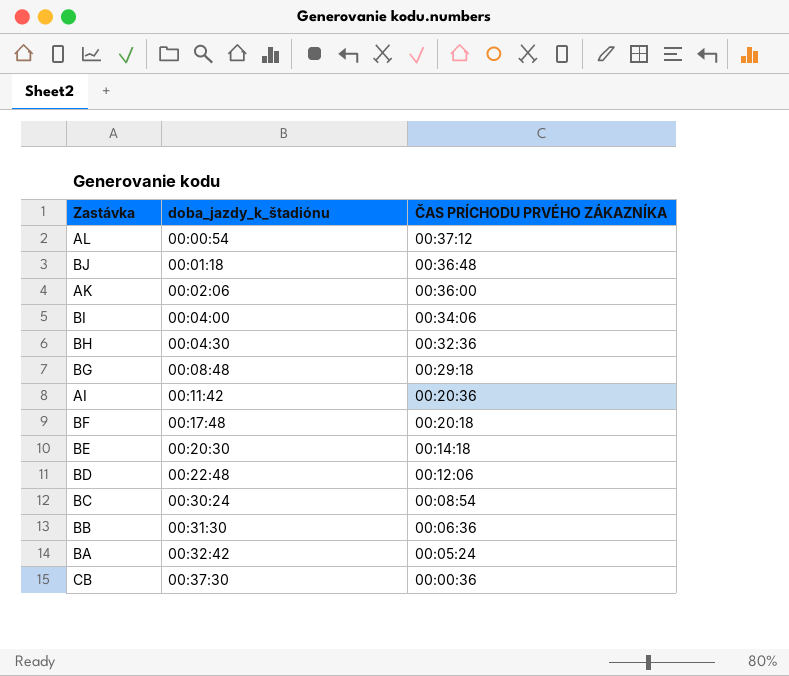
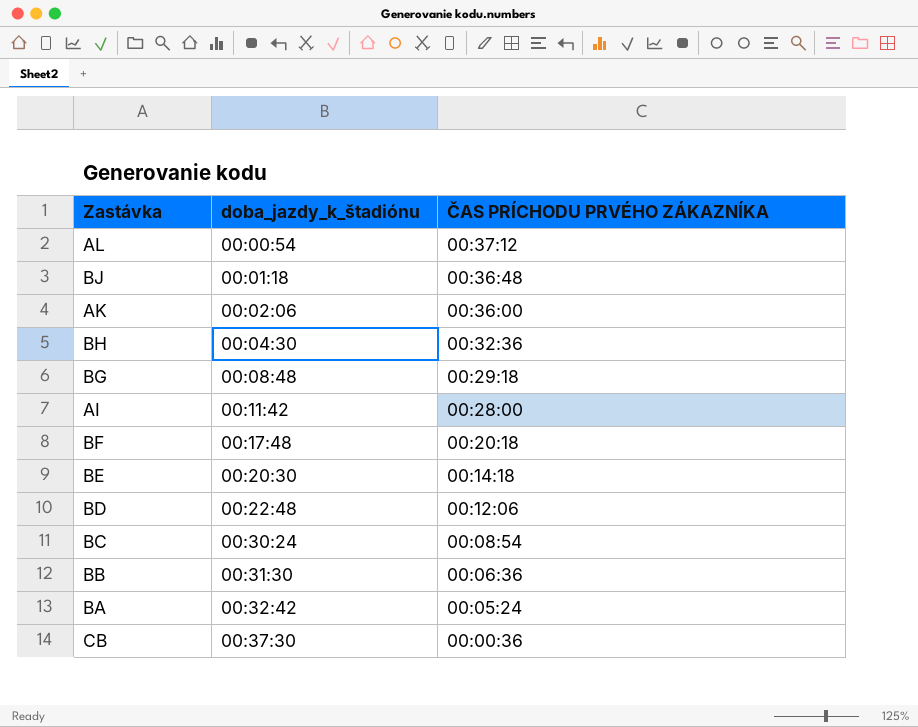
row BI: 00:04:00 | 00:34:06 -> none
AI | ČAS PRÍCHODU PRVÉHO ZÁKAZNÍKA: 00:20:36 -> 00:28:00

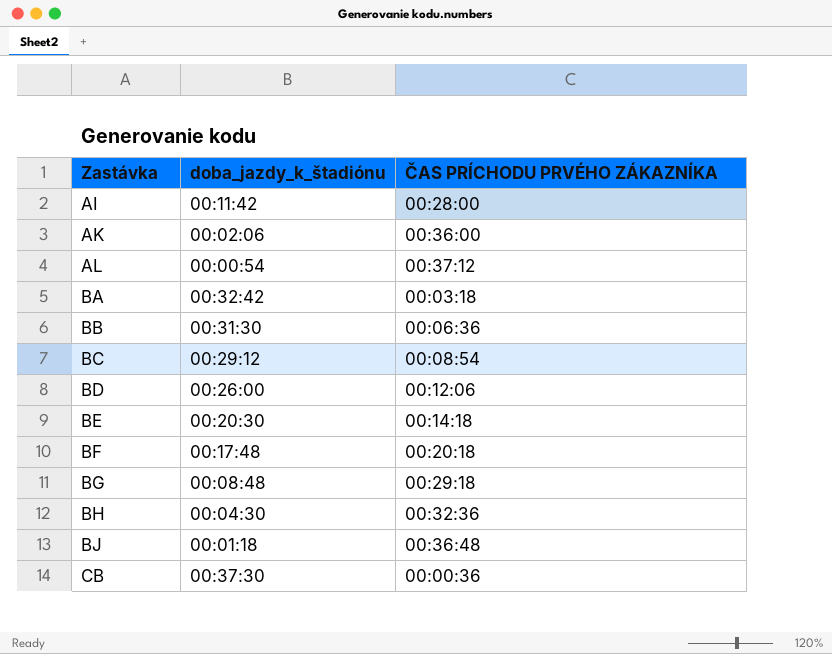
row order: doba_jazdy_k_štadiónu ascending -> Zastávka ascending
BA | ČAS PRÍCHODU PRVÉHO ZÁKAZNÍKA: 00:05:24 -> 00:03:18
BC | doba_jazdy_k_štadiónu: 00:30:24 -> 00:29:12
BD | doba_jazdy_k_štadiónu: 00:22:48 -> 00:26:00

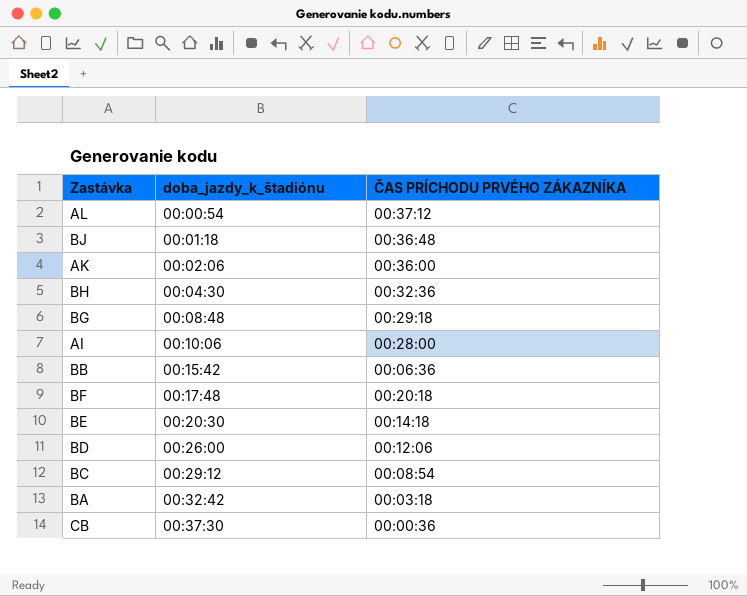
row order: Zastávka ascending -> doba_jazdy_k_štadiónu ascending
AI | doba_jazdy_k_štadiónu: 00:11:42 -> 00:10:06
BB | doba_jazdy_k_štadiónu: 00:31:30 -> 00:15:42

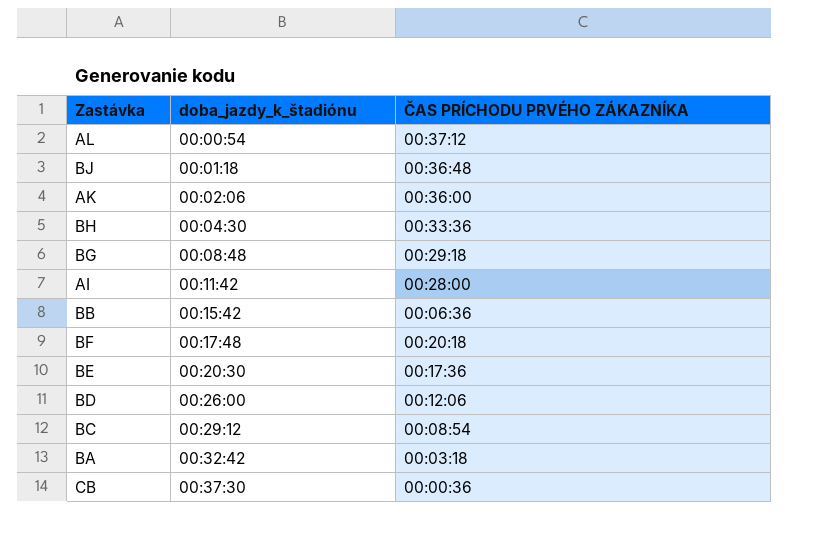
BH | ČAS PRÍCHODU PRVÉHO ZÁKAZNÍKA: 00:32:36 -> 00:33:36
AI | doba_jazdy_k_štadiónu: 00:10:06 -> 00:11:42
BE | ČAS PRÍCHODU PRVÉHO ZÁKAZNÍKA: 00:14:18 -> 00:17:36

